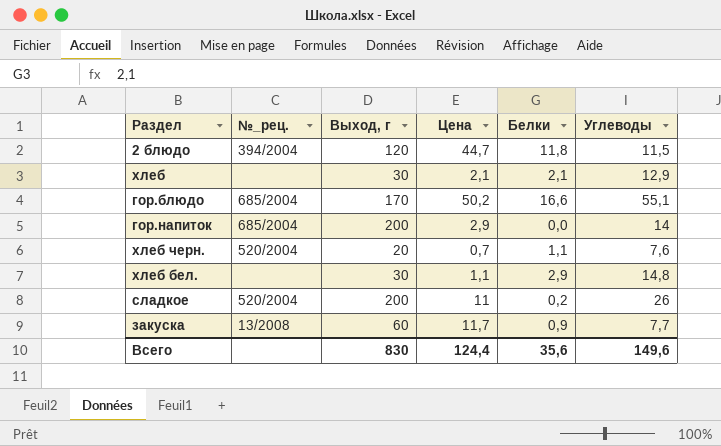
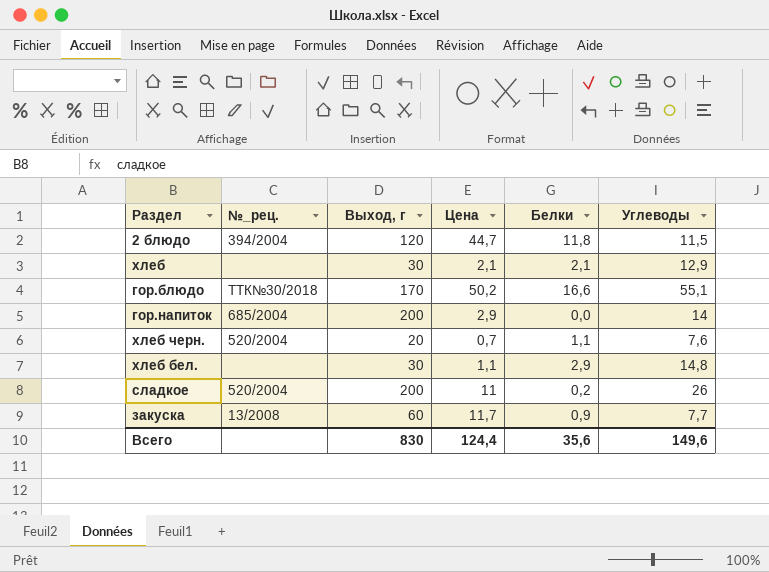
гор.блюдо | №_рец.: 685/2004 -> ТТК№30/2018

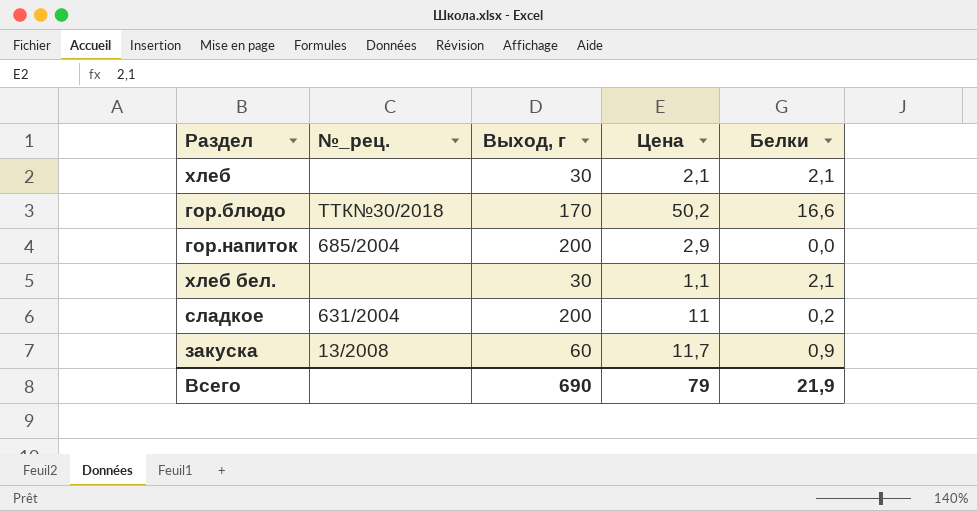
column Углеводы | position: 6 -> none
row 2 блюдо: 394/2004 | 120 | 44,7 | 11,8 | 11,5 -> none
row хлеб черн.: 520/2004 | 20 | 0,7 | 1,1 | 7,6 -> none
хлеб бел. | Белки: 2,9 -> 2,1
сладкое | №_рец.: 520/2004 -> 631/2004
Всего | Выход, г: 830 -> 690
Всего | Цена: 124,4 -> 79
Всего | Белки: 35,6 -> 21,9

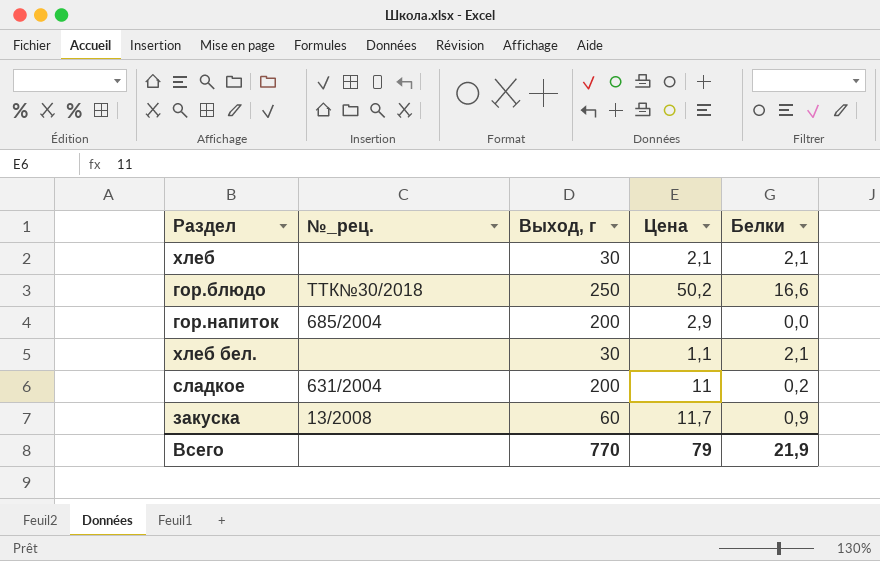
гор.блюдо | Выход, г: 170 -> 250
Всего | Выход, г: 690 -> 770

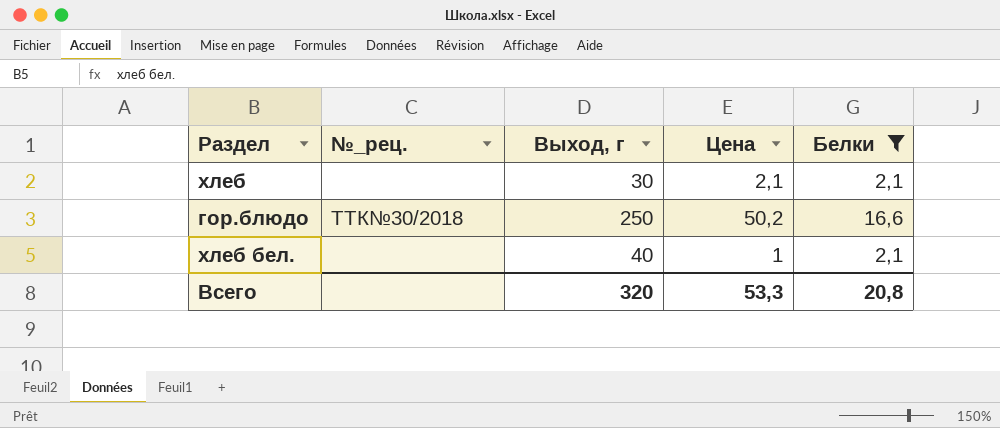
filter: none -> Белки >= 2,1
хлеб бел. | Выход, г: 30 -> 40
хлеб бел. | Цена: 1,1 -> 1
Всего | Выход, г: 770 -> 320
Всего | Цена: 79 -> 53,3
Всего | Белки: 21,9 -> 20,8

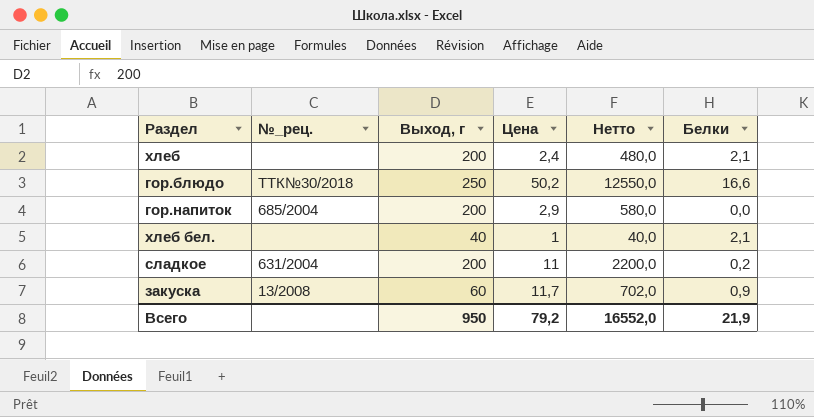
filter: Белки >= 2,1 -> none
column Нетто | formula: none -> [Выход, г] * [Цена]
хлеб | Выход, г: 30 -> 200
хлеб | Цена: 2,1 -> 2,4
Всего | Выход, г: 320 -> 950
Всего | Цена: 53,3 -> 79,2
Всего | Белки: 20,8 -> 21,9

